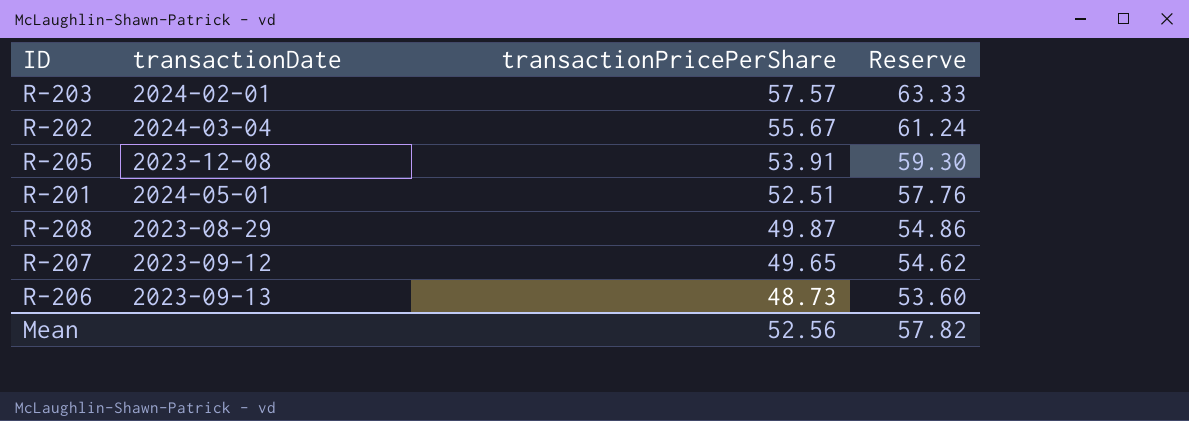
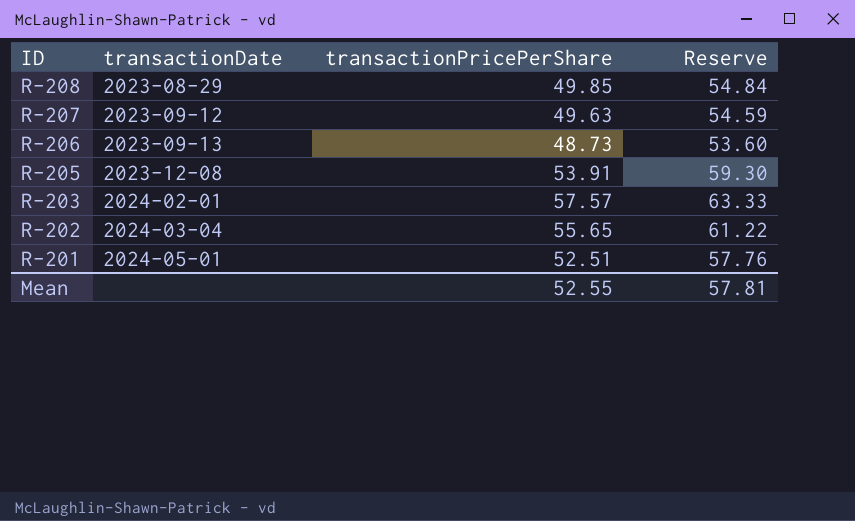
row order: transactionPricePerShare descending -> ID descending
R-208 | transactionPricePerShare: 49.87 -> 49.85
R-208 | Reserve: 54.86 -> 54.84
R-207 | transactionPricePerShare: 49.65 -> 49.63
R-207 | Reserve: 54.62 -> 54.59
R-202 | transactionPricePerShare: 55.67 -> 55.65
R-202 | Reserve: 61.24 -> 61.22
Mean | transactionPricePerShare: 52.56 -> 52.55
Mean | Reserve: 57.82 -> 57.81

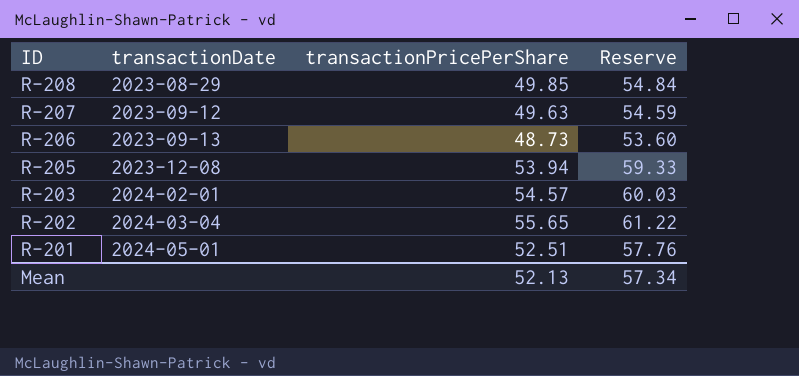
R-205 | transactionPricePerShare: 53.91 -> 53.94
R-205 | Reserve: 59.30 -> 59.33
R-203 | transactionPricePerShare: 57.57 -> 54.57
R-203 | Reserve: 63.33 -> 60.03
Mean | transactionPricePerShare: 52.55 -> 52.13
Mean | Reserve: 57.81 -> 57.34

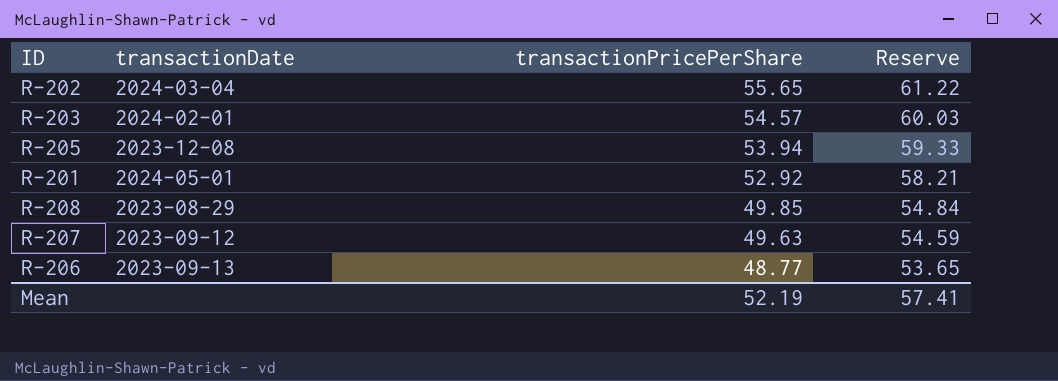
row order: ID descending -> transactionPricePerShare descending
R-201 | transactionPricePerShare: 52.51 -> 52.92
R-201 | Reserve: 57.76 -> 58.21
R-206 | transactionPricePerShare: 48.73 -> 48.77
R-206 | Reserve: 53.60 -> 53.65
Mean | transactionPricePerShare: 52.13 -> 52.19
Mean | Reserve: 57.34 -> 57.41

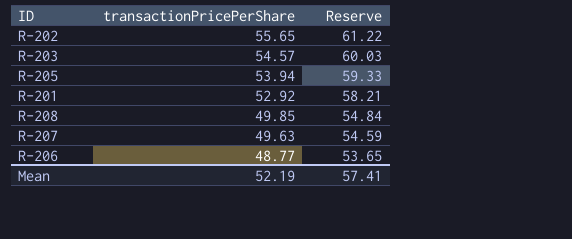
column transactionDate | position: 2 -> none

